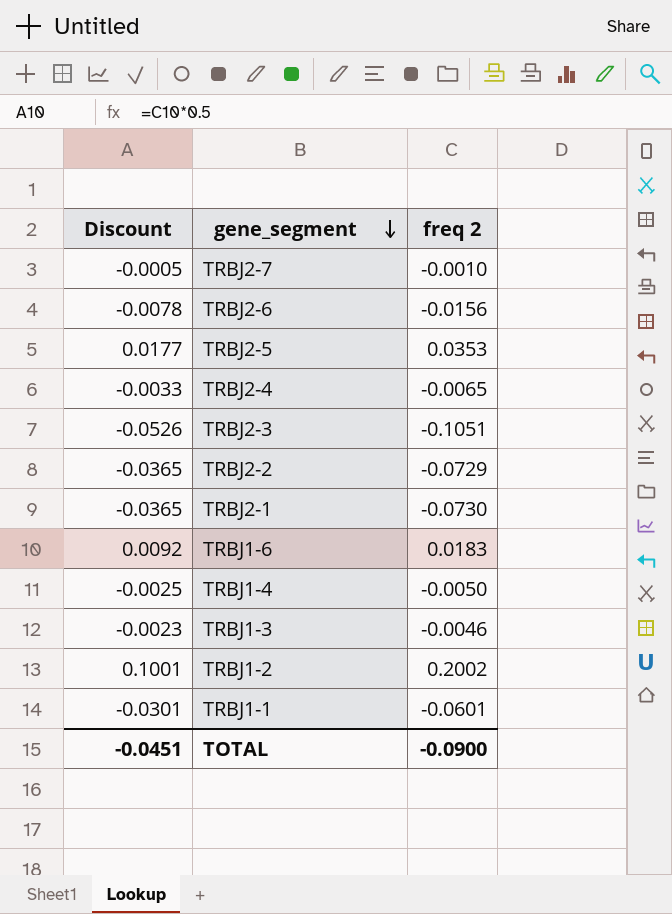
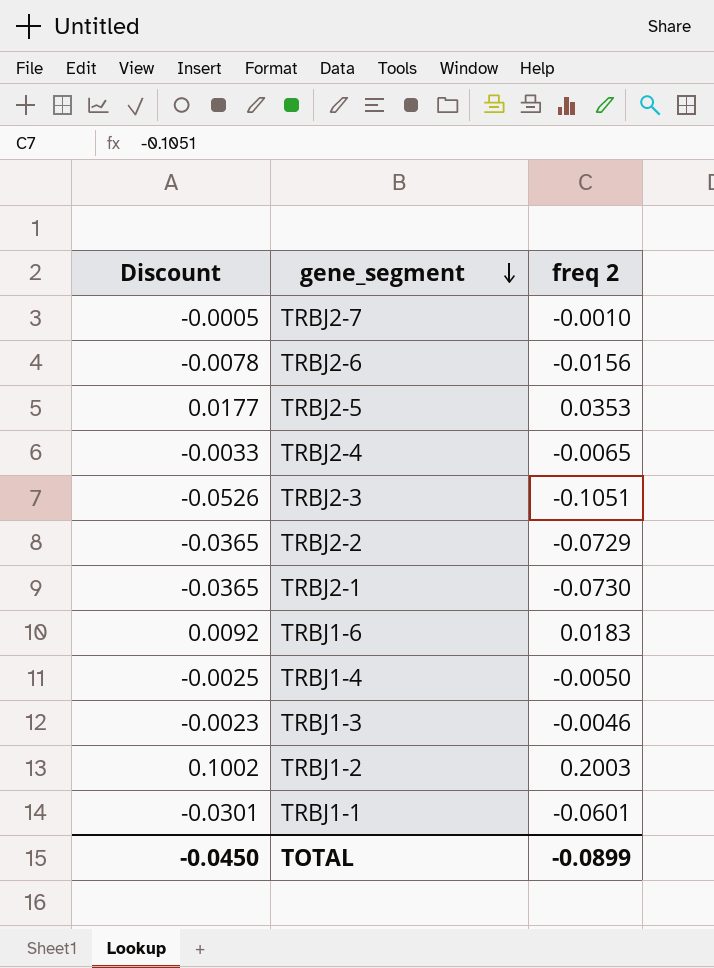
TRBJ1-2 | Discount: 0.1001 -> 0.1002
TRBJ1-2 | freq 2: 0.2002 -> 0.2003
TOTAL | Discount: -0.0451 -> -0.0450
TOTAL | freq 2: -0.0900 -> -0.0899

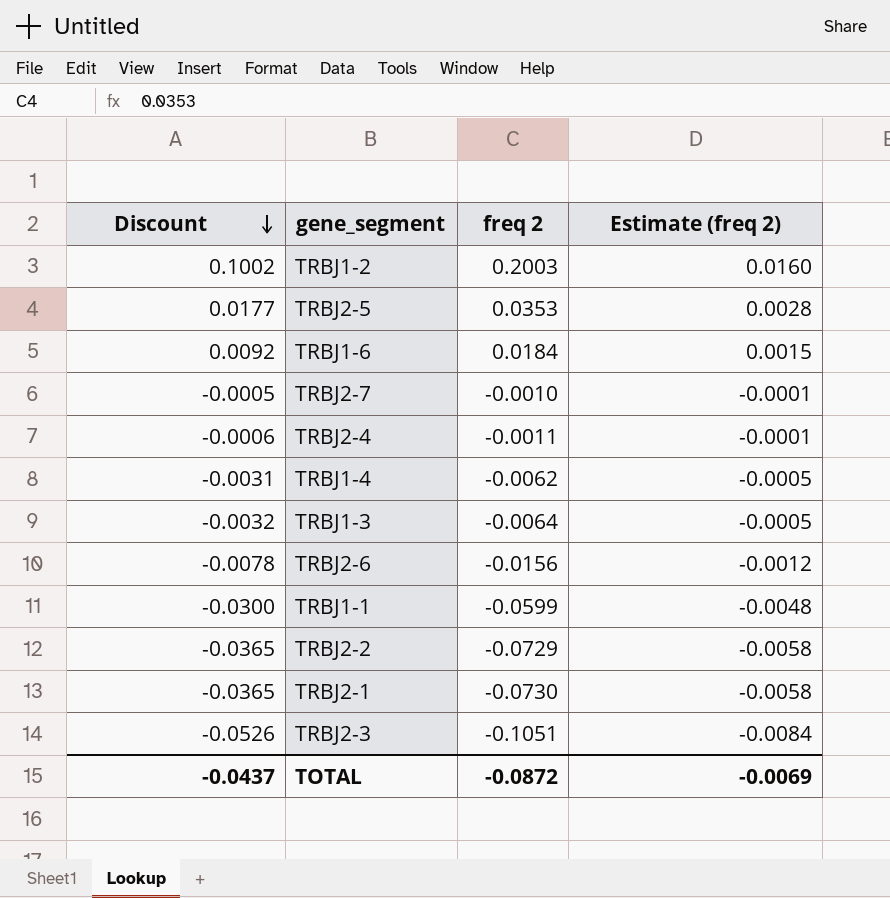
row order: gene_segment descending -> Discount descending
column Estimate (freq 2) | formula: none -> [freq 2] * 0.08
TRBJ1-6 | freq 2: 0.0183 -> 0.0184
TRBJ2-4 | Discount: -0.0033 -> -0.0006
TRBJ2-4 | freq 2: -0.0065 -> -0.0011
TRBJ1-4 | Discount: -0.0025 -> -0.0031
TRBJ1-4 | freq 2: -0.0050 -> -0.0062
TRBJ1-3 | Discount: -0.0023 -> -0.0032
TRBJ1-3 | freq 2: -0.0046 -> -0.0064
TRBJ1-1 | Discount: -0.0301 -> -0.0300
TRBJ1-1 | freq 2: -0.0601 -> -0.0599
TOTAL | Discount: -0.0450 -> -0.0437
TOTAL | freq 2: -0.0899 -> -0.0872

